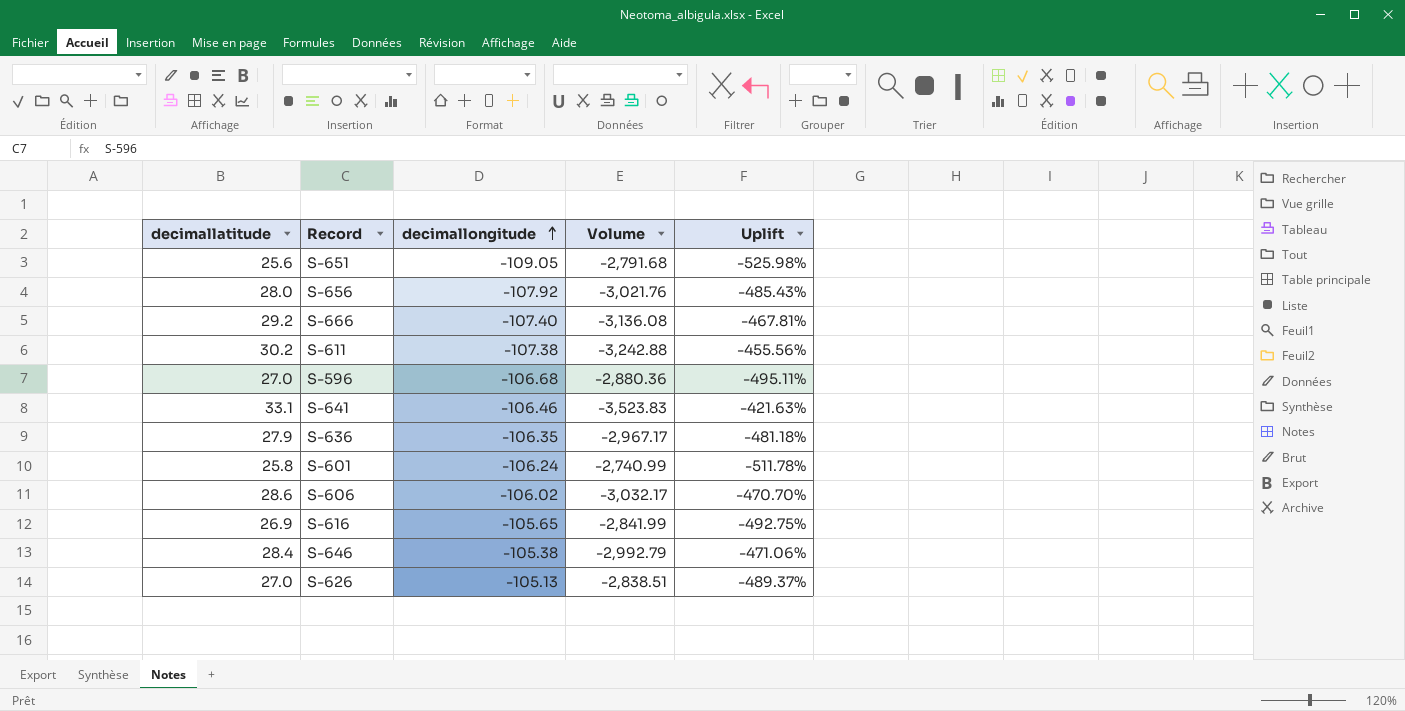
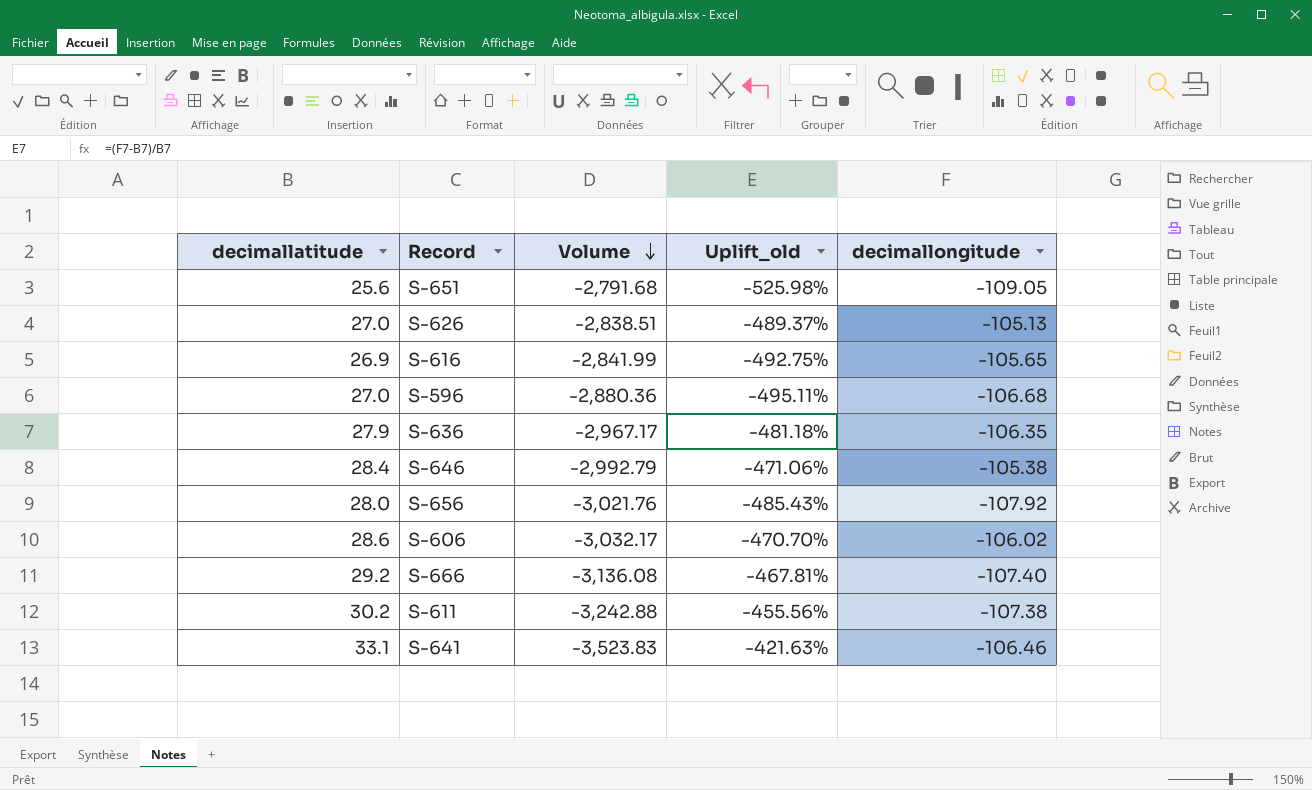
row order: decimallongitude ascending -> Volume descending
column name: Uplift -> Uplift_old
column decimallongitude | position: 3 -> 5
row S-601: 25.8 | -106.24 | -2,740.99 | -511.78% -> none

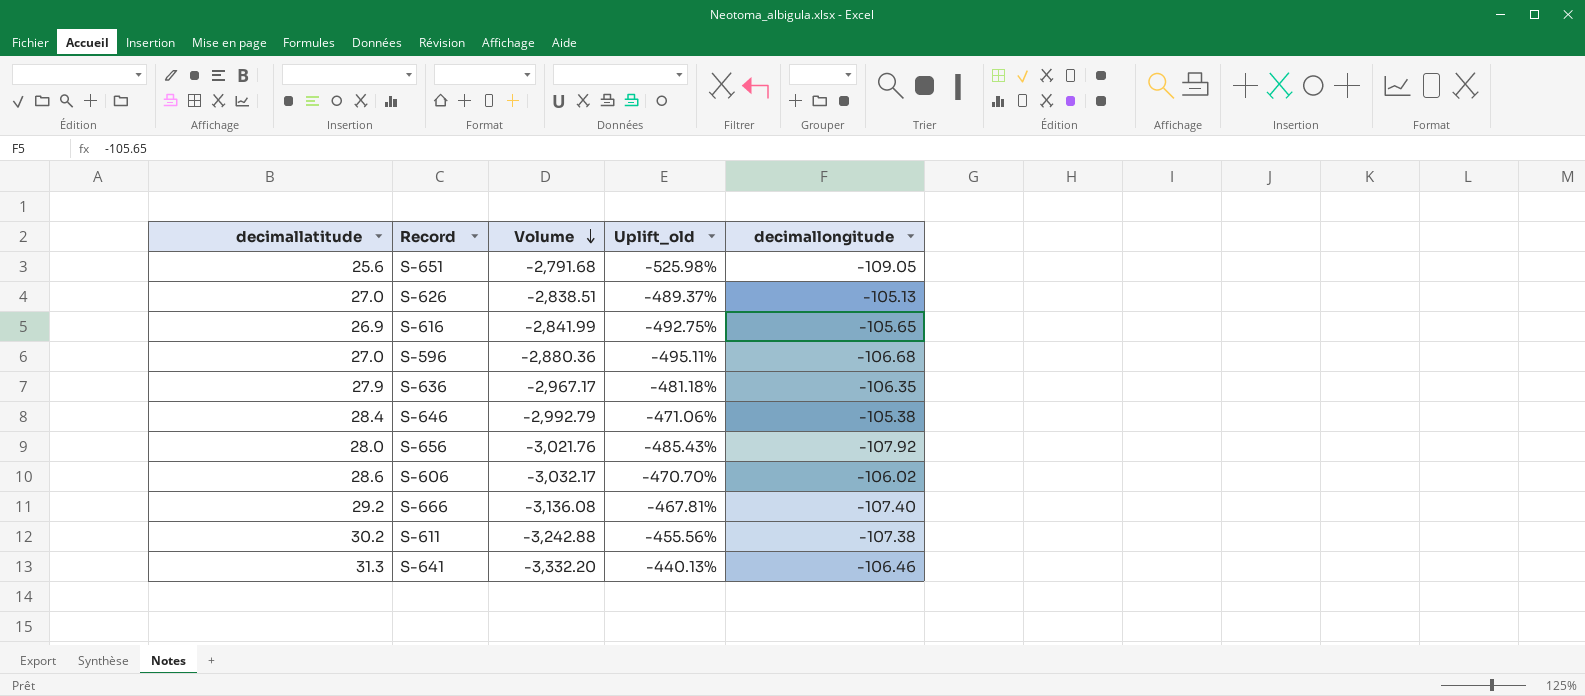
S-641 | decimallatitude: 33.1 -> 31.3
S-641 | Volume: -3,523.83 -> -3,332.20
S-641 | Uplift_old: -421.63% -> -440.13%

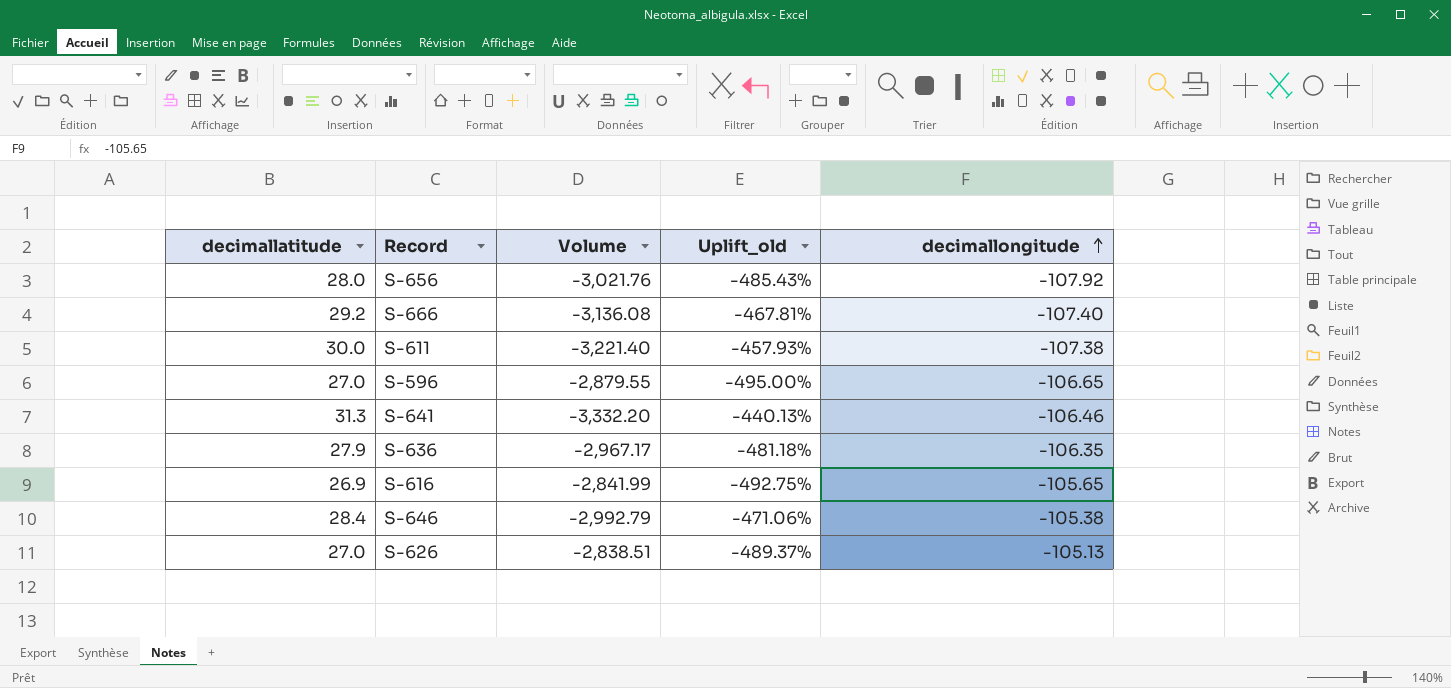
row order: Volume descending -> decimallongitude ascending
row S-651: 25.6 | -2,791.68 | -525.98% | -109.05 -> none
row S-606: 28.6 | -3,032.17 | -470.70% | -106.02 -> none
S-611 | decimallatitude: 30.2 -> 30.0
S-611 | Volume: -3,242.88 -> -3,221.40
S-611 | Uplift_old: -455.56% -> -457.93%
S-596 | Volume: -2,880.36 -> -2,879.55
S-596 | Uplift_old: -495.11% -> -495.00%
S-596 | decimallongitude: -106.68 -> -106.65

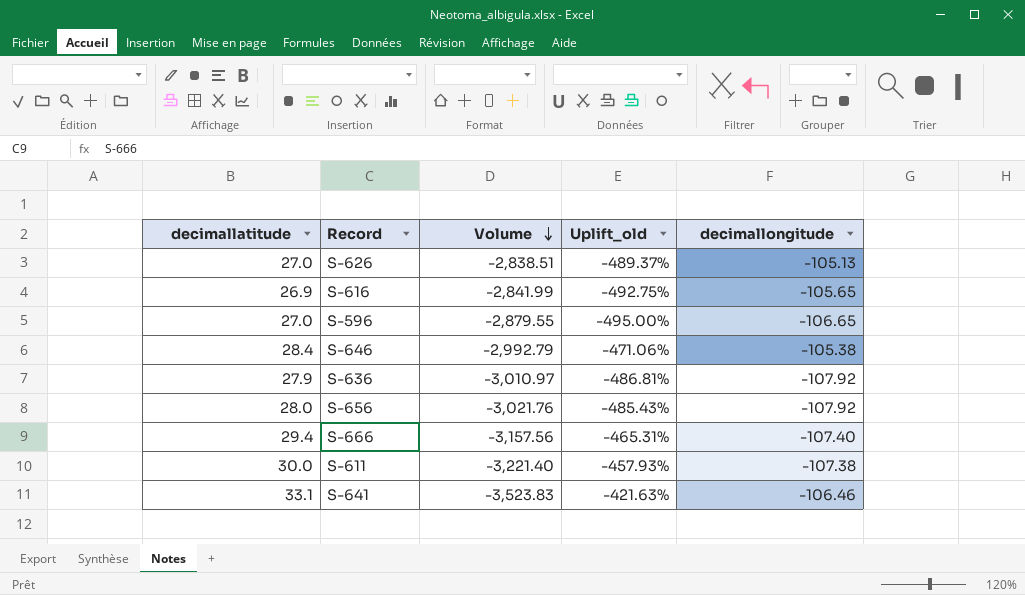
row order: decimallongitude ascending -> Volume descending
S-636 | Volume: -2,967.17 -> -3,010.97
S-636 | Uplift_old: -481.18% -> -486.81%
S-636 | decimallongitude: -106.35 -> -107.92
S-666 | decimallatitude: 29.2 -> 29.4
S-666 | Volume: -3,136.08 -> -3,157.56
S-666 | Uplift_old: -467.81% -> -465.31%
S-641 | decimallatitude: 31.3 -> 33.1
S-641 | Volume: -3,332.20 -> -3,523.83
S-641 | Uplift_old: -440.13% -> -421.63%

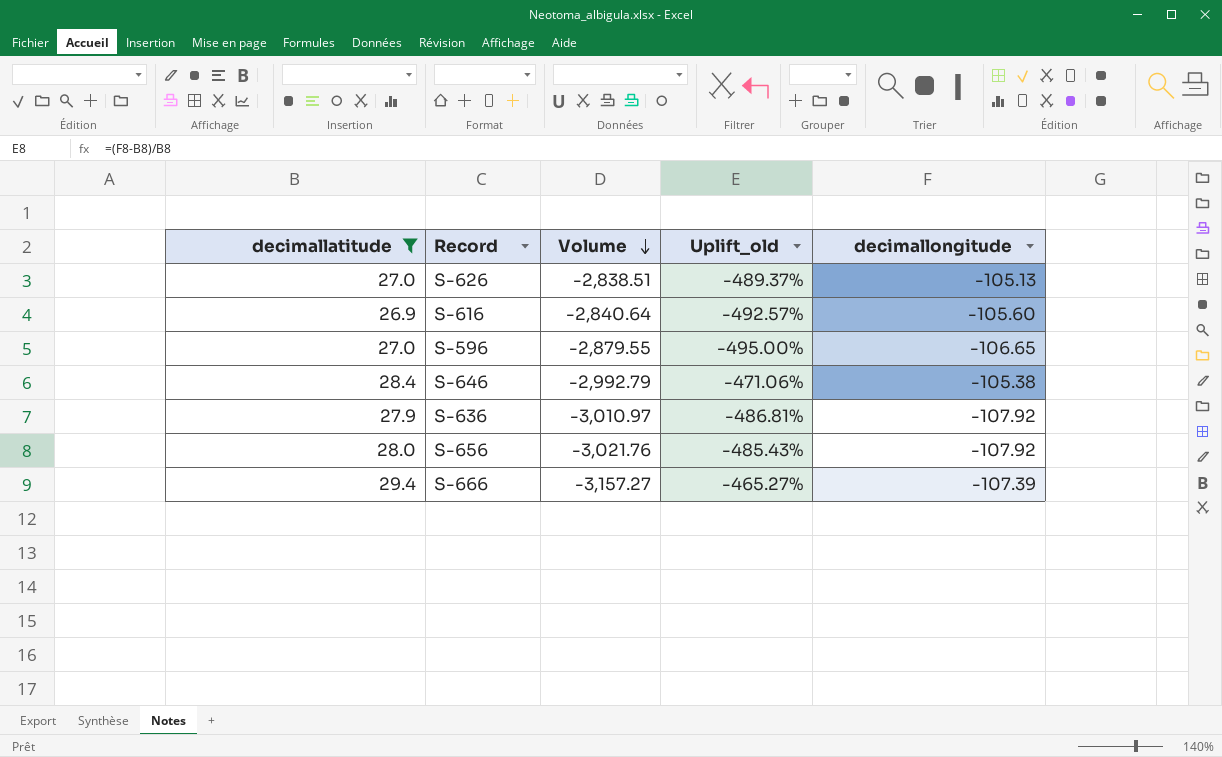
filter: none -> decimallatitude <= 29.4
S-616 | Volume: -2,841.99 -> -2,840.64
S-616 | Uplift_old: -492.75% -> -492.57%
S-616 | decimallongitude: -105.65 -> -105.60
S-666 | Volume: -3,157.56 -> -3,157.27
S-666 | Uplift_old: -465.31% -> -465.27%
S-666 | decimallongitude: -107.40 -> -107.39

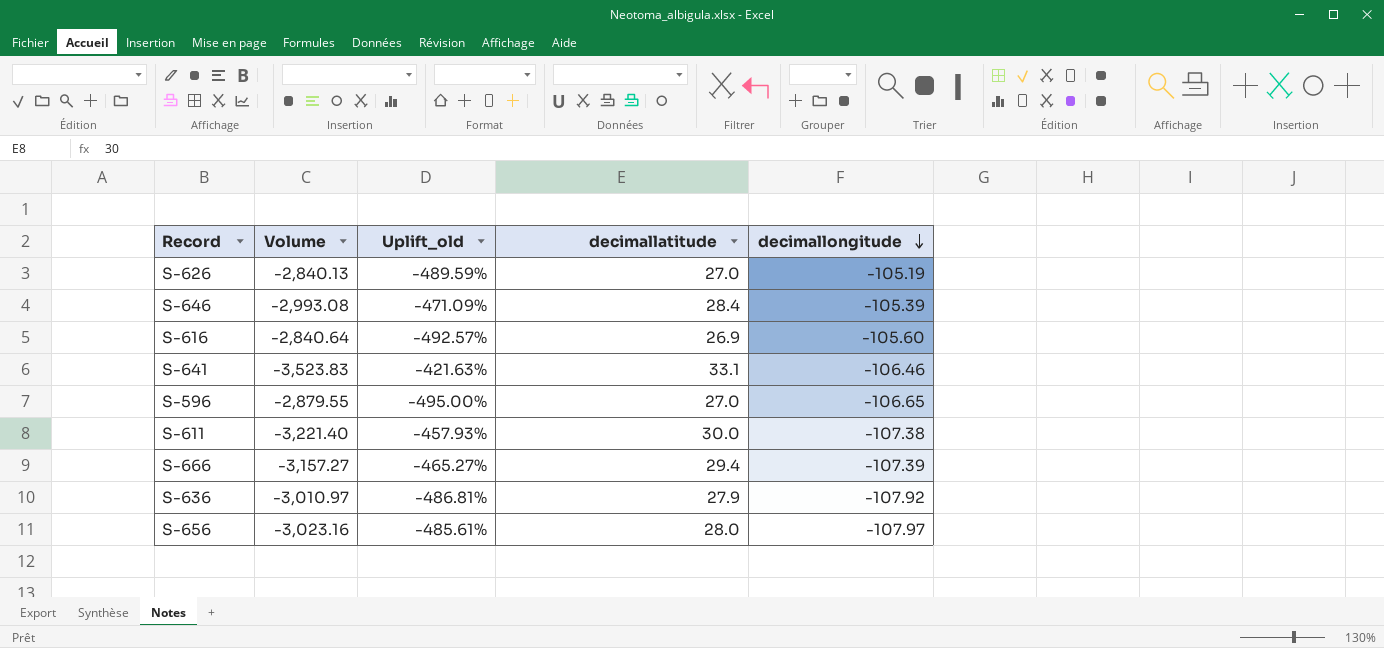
filter: decimallatitude <= 29.4 -> none
row order: Volume descending -> decimallongitude descending
column decimallatitude | position: 1 -> 4
S-626 | Volume: -2,838.51 -> -2,840.13
S-626 | Uplift_old: -489.37% -> -489.59%
S-626 | decimallongitude: -105.13 -> -105.19
S-646 | Volume: -2,992.79 -> -2,993.08
S-646 | Uplift_old: -471.06% -> -471.09%
S-646 | decimallongitude: -105.38 -> -105.39
S-656 | Volume: -3,021.76 -> -3,023.16
S-656 | Uplift_old: -485.43% -> -485.61%
S-656 | decimallongitude: -107.92 -> -107.97

